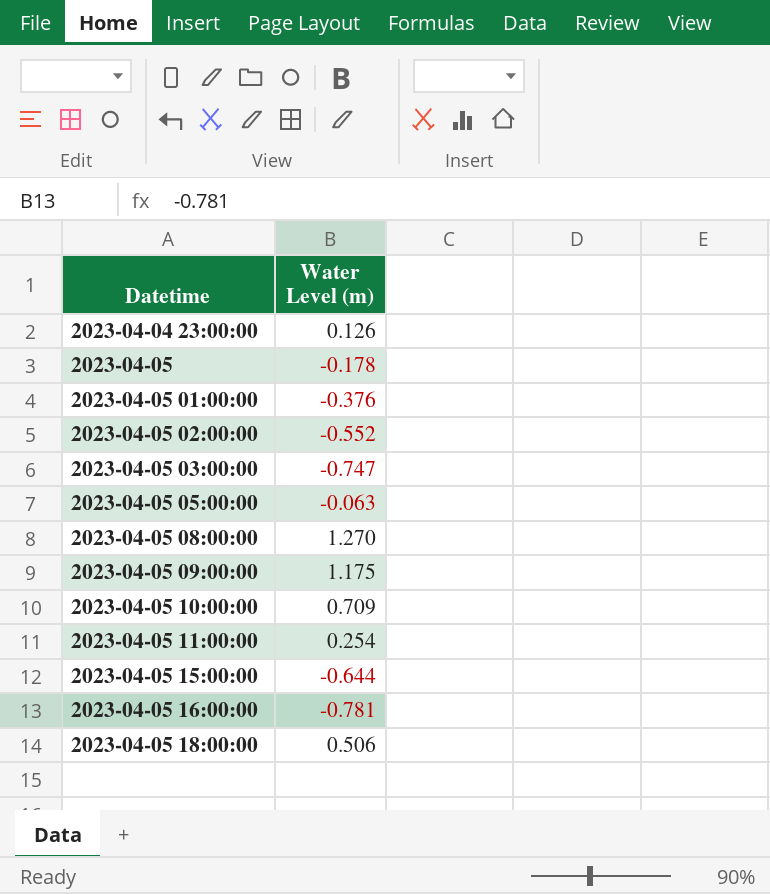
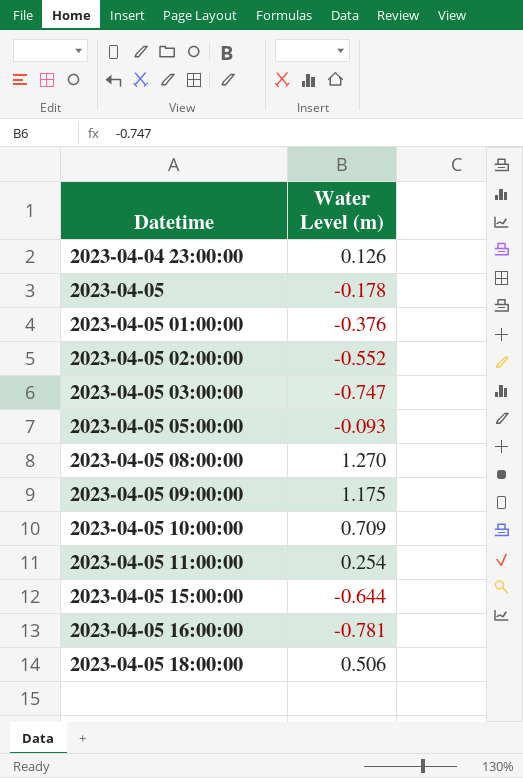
2023-04-05 05:00:00 | Water Level (m): -0.063 -> -0.093

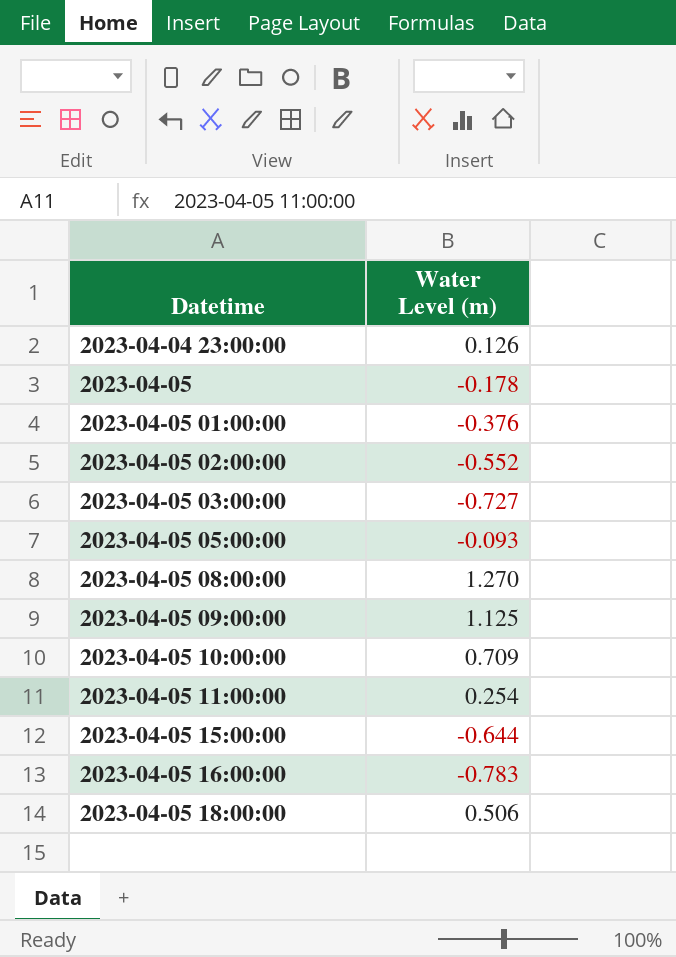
2023-04-05 03:00:00 | Water Level (m): -0.747 -> -0.727
2023-04-05 09:00:00 | Water Level (m): 1.175 -> 1.125
2023-04-05 16:00:00 | Water Level (m): -0.781 -> -0.783

